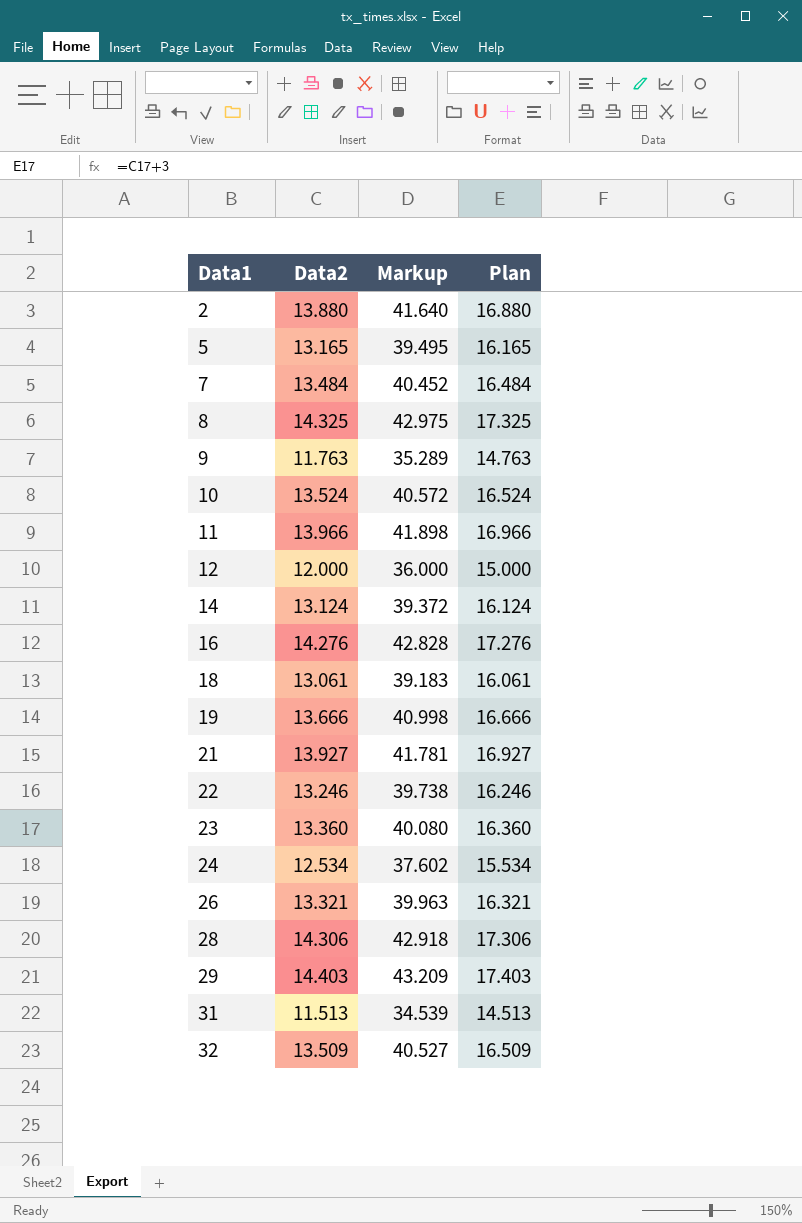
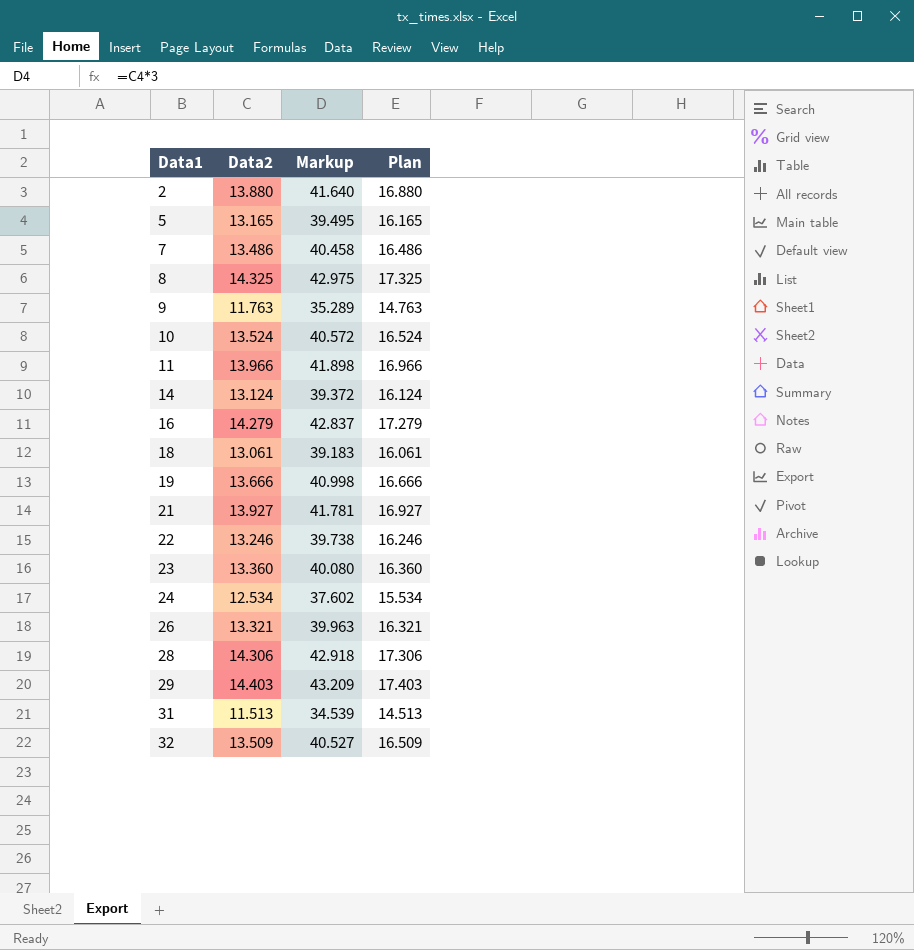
row 12: 12.000 | 36.000 | 15.000 -> none
7 | Data2: 13.484 -> 13.486
7 | Markup: 40.452 -> 40.458
7 | Plan: 16.484 -> 16.486
16 | Data2: 14.276 -> 14.279
16 | Markup: 42.828 -> 42.837
16 | Plan: 17.276 -> 17.279

